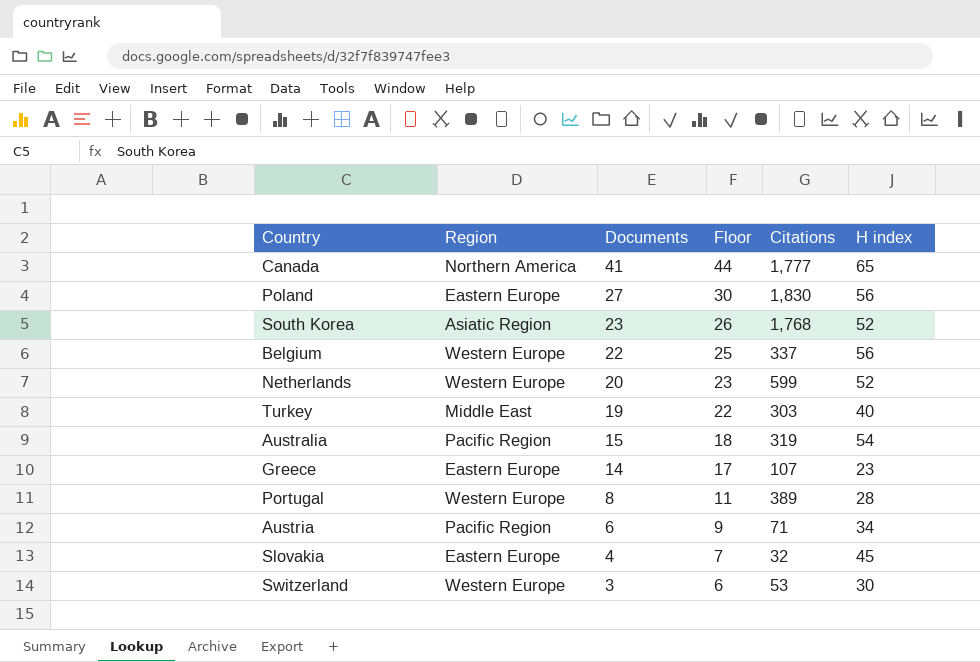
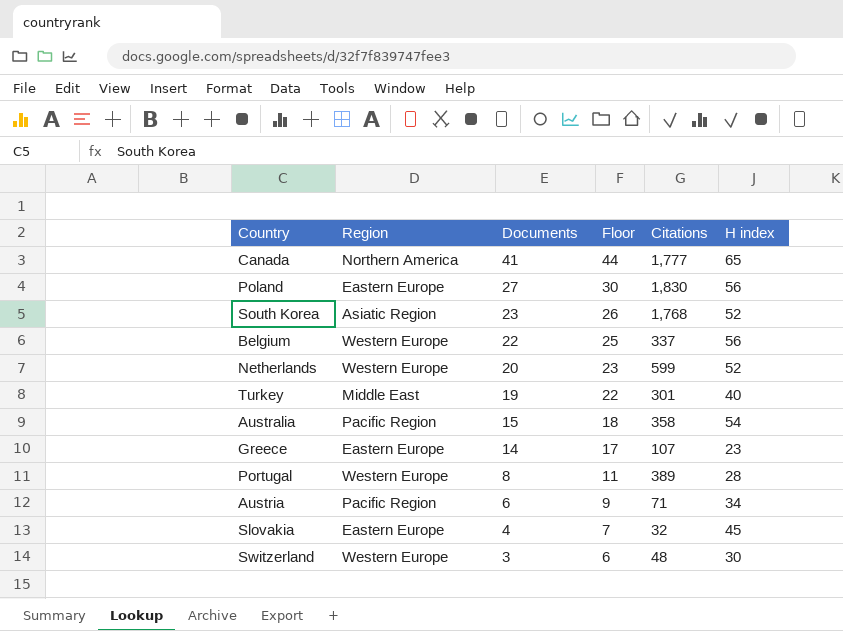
Turkey | Citations: 303 -> 301
Australia | Citations: 319 -> 358
Switzerland | Citations: 53 -> 48

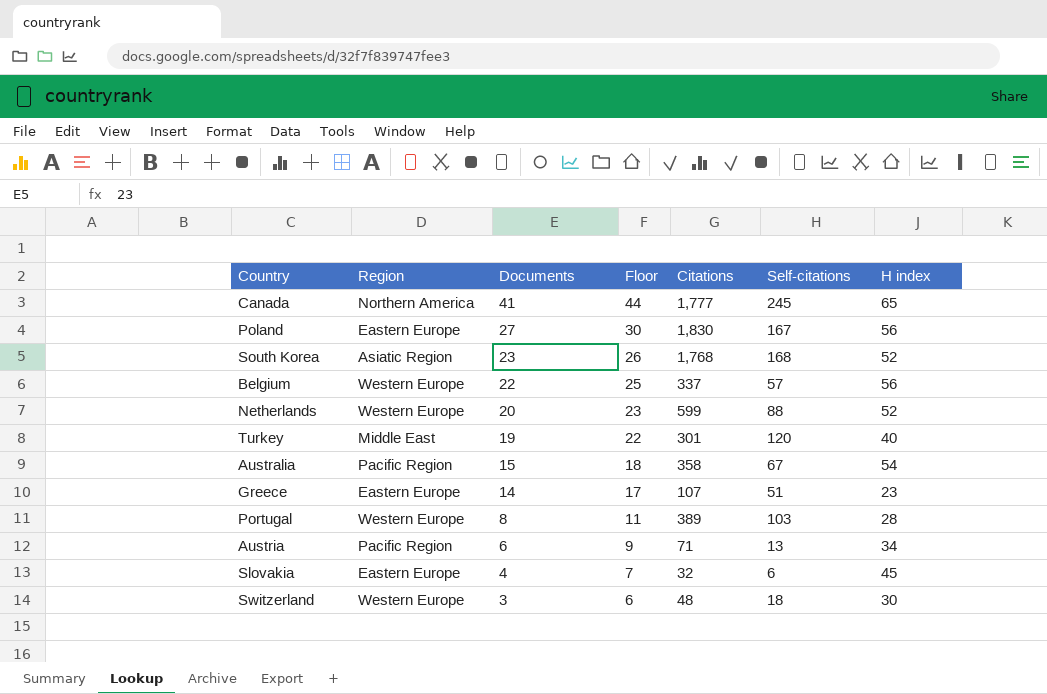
column Self-citations | position: none -> 6

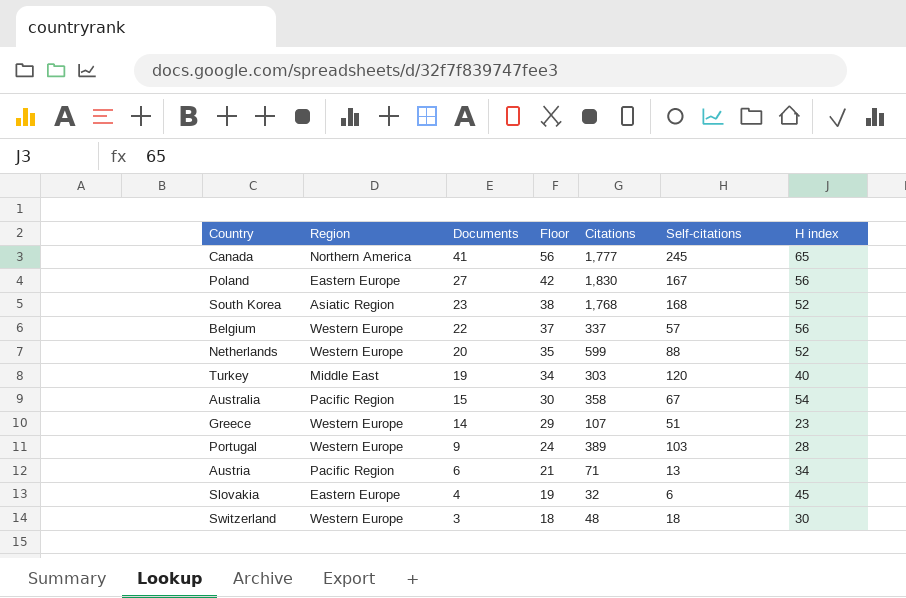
column Floor | formula: [Documents] + 3 -> [Documents] + 15
Turkey | Citations: 301 -> 303
Greece | Region: Eastern Europe -> Western Europe
Portugal | Documents: 8 -> 9

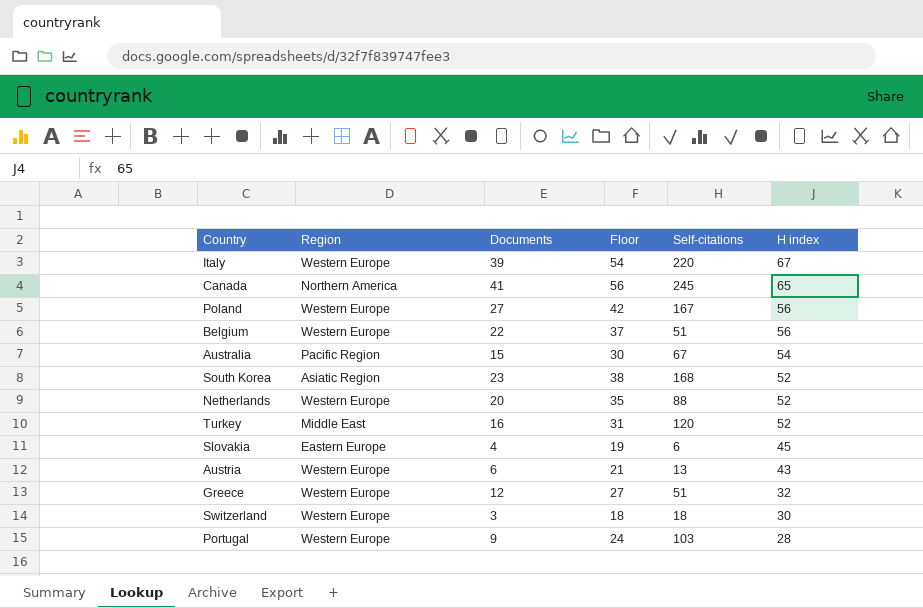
row order: Documents descending -> H index descending
column Citations | position: 5 -> none
row Italy: none -> Western Europe | 39 | 54 | 220 | 67
Poland | Region: Eastern Europe -> Western Europe
Belgium | Self-citations: 57 -> 51
Turkey | Documents: 19 -> 16
Turkey | Floor: 34 -> 31
Turkey | H index: 40 -> 52
Austria | Region: Pacific Region -> Western Europe
Austria | H index: 34 -> 43
Greece | Documents: 14 -> 12
Greece | Floor: 29 -> 27
Greece | H index: 23 -> 32

